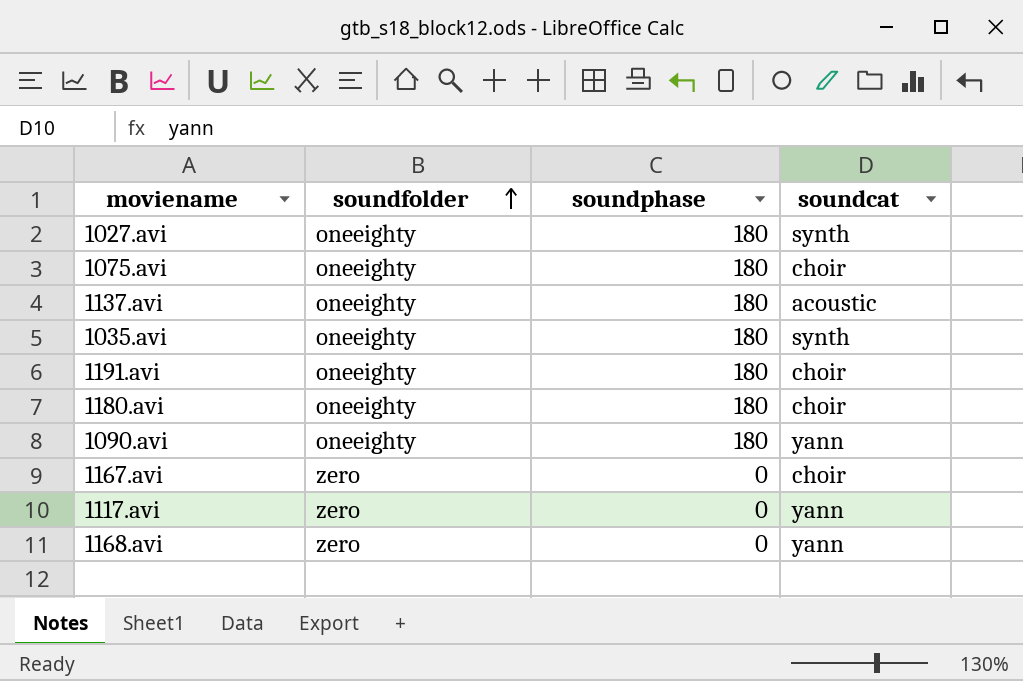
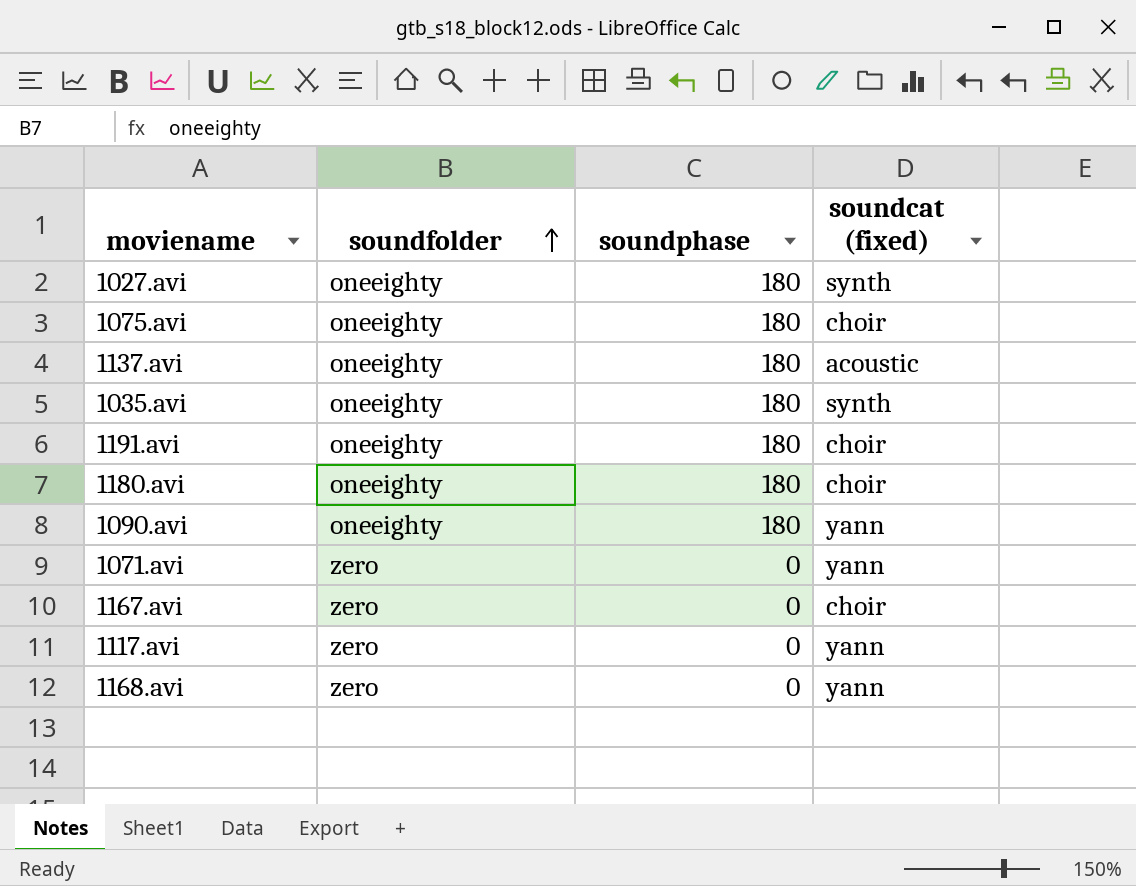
column name: soundcat -> soundcat (fixed)
row 1071.avi: none -> zero | 0 | yann

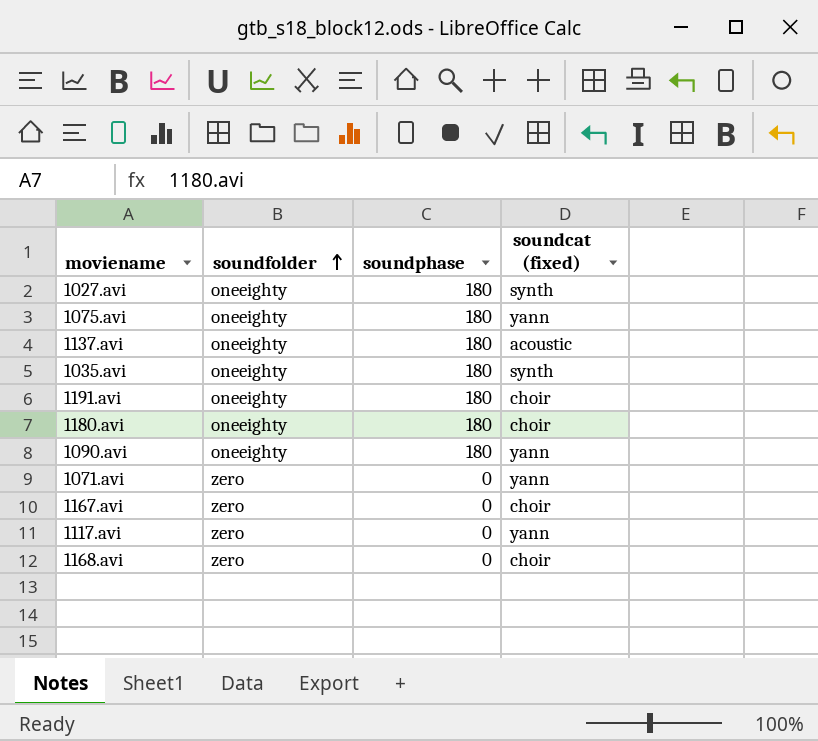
1075.avi | soundcat (fixed): choir -> yann
1168.avi | soundcat (fixed): yann -> choir

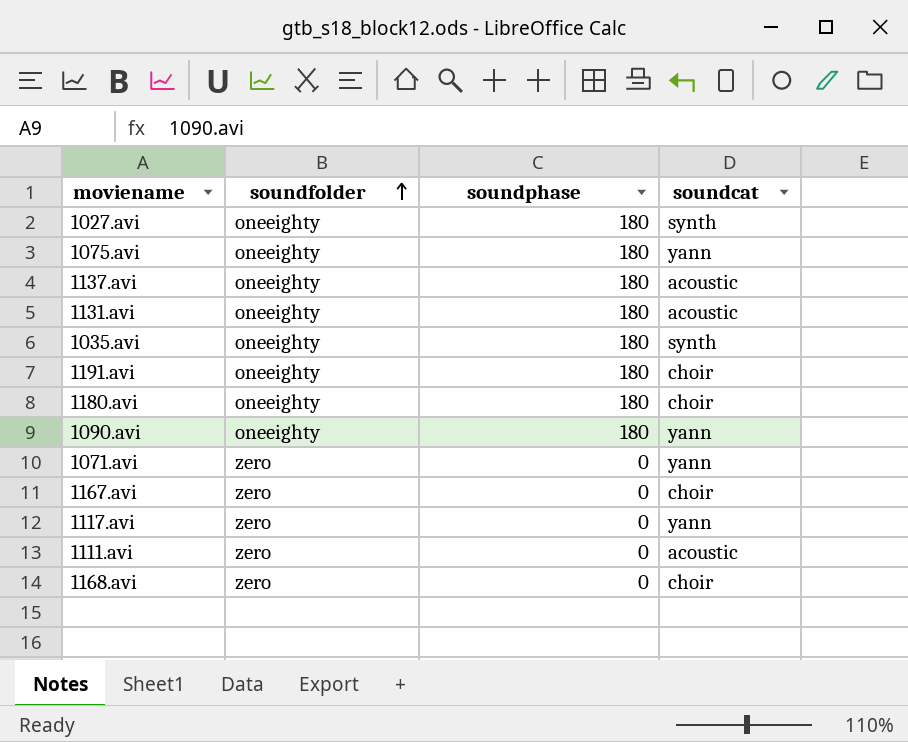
column name: soundcat (fixed) -> soundcat
row 1131.avi: none -> oneeighty | 180 | acoustic
row 1111.avi: none -> zero | 0 | acoustic

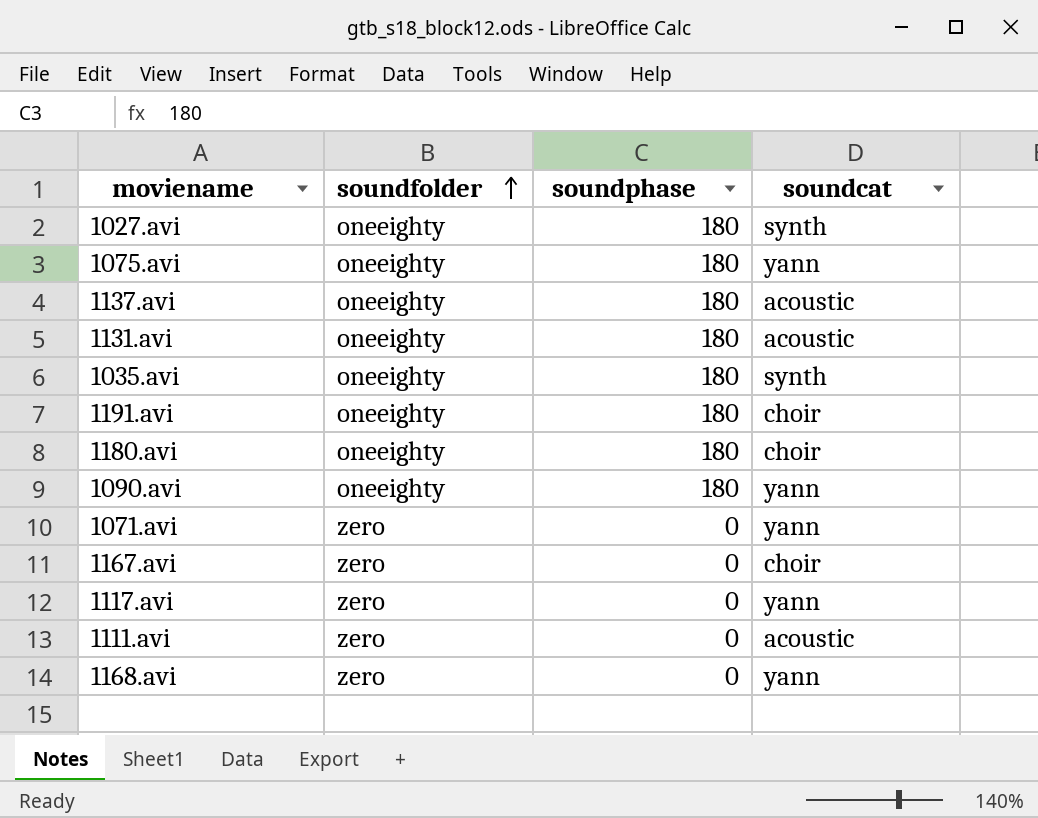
1168.avi | soundcat: choir -> yann

